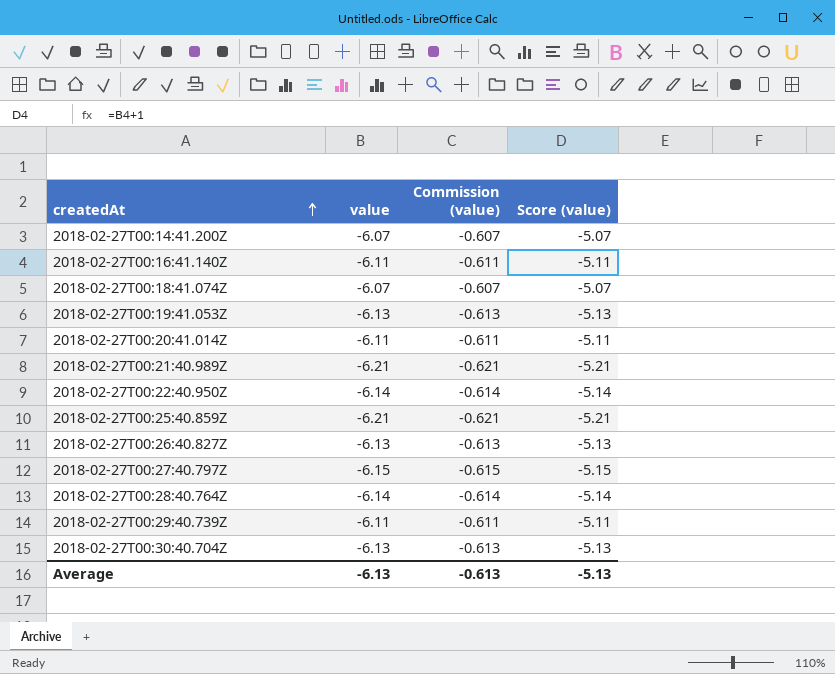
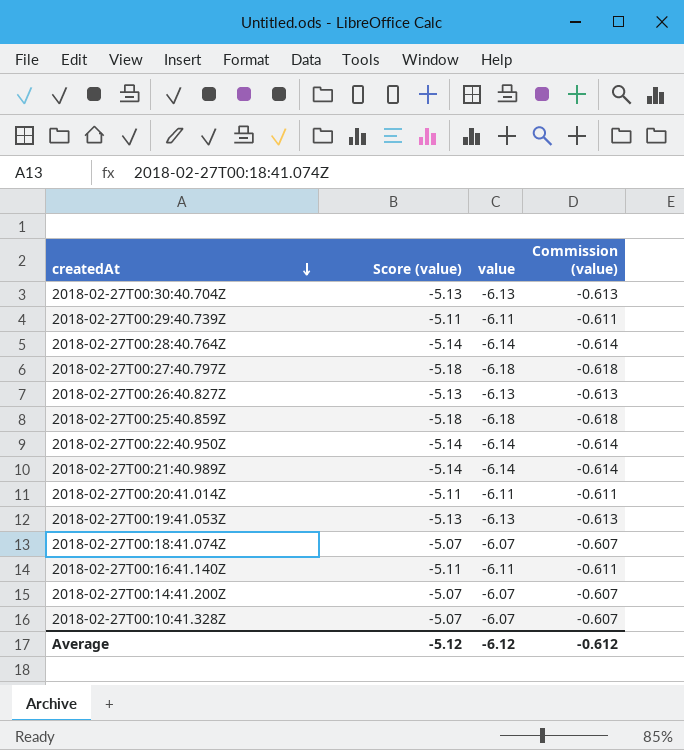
row order: createdAt ascending -> createdAt descending
column Score (value) | position: 4 -> 2
2018-02-27T00:27:40.797Z | Score (value): -5.15 -> -5.18
2018-02-27T00:27:40.797Z | value: -6.15 -> -6.18
2018-02-27T00:27:40.797Z | Commission (value): -0.615 -> -0.618
2018-02-27T00:25:40.859Z | Score (value): -5.21 -> -5.18
2018-02-27T00:25:40.859Z | value: -6.21 -> -6.18
2018-02-27T00:25:40.859Z | Commission (value): -0.621 -> -0.618
2018-02-27T00:21:40.989Z | Score (value): -5.21 -> -5.14
2018-02-27T00:21:40.989Z | value: -6.21 -> -6.14
2018-02-27T00:21:40.989Z | Commission (value): -0.621 -> -0.614
row 2018-02-27T00:10:41.328Z: none -> -5.07 | -6.07 | -0.607
Average | Score (value): -5.13 -> -5.12
Average | value: -6.13 -> -6.12
Average | Commission (value): -0.613 -> -0.612

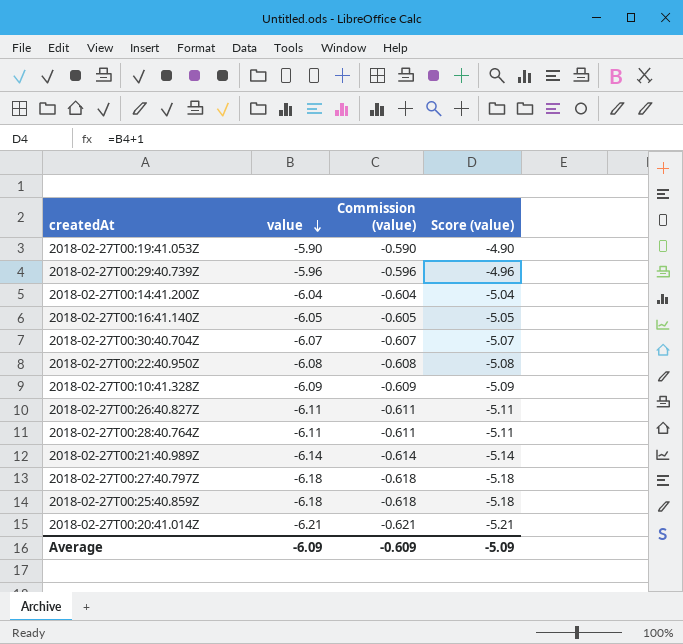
row order: createdAt descending -> value descending
column Score (value) | position: 2 -> 4
row 2018-02-27T00:18:41.074Z: -5.07 | -6.07 | -0.607 -> none
2018-02-27T00:19:41.053Z | value: -6.13 -> -5.90
2018-02-27T00:19:41.053Z | Commission (value): -0.613 -> -0.590
2018-02-27T00:19:41.053Z | Score (value): -5.13 -> -4.90
2018-02-27T00:29:40.739Z | value: -6.11 -> -5.96
2018-02-27T00:29:40.739Z | Commission (value): -0.611 -> -0.596
2018-02-27T00:29:40.739Z | Score (value): -5.11 -> -4.96
2018-02-27T00:14:41.200Z | value: -6.07 -> -6.04
2018-02-27T00:14:41.200Z | Commission (value): -0.607 -> -0.604
2018-02-27T00:14:41.200Z | Score (value): -5.07 -> -5.04
2018-02-27T00:16:41.140Z | value: -6.11 -> -6.05
2018-02-27T00:16:41.140Z | Commission (value): -0.611 -> -0.605
2018-02-27T00:16:41.140Z | Score (value): -5.11 -> -5.05
2018-02-27T00:30:40.704Z | value: -6.13 -> -6.07
2018-02-27T00:30:40.704Z | Commission (value): -0.613 -> -0.607
2018-02-27T00:30:40.704Z | Score (value): -5.13 -> -5.07
2018-02-27T00:22:40.950Z | value: -6.14 -> -6.08
2018-02-27T00:22:40.950Z | Commission (value): -0.614 -> -0.608
2018-02-27T00:22:40.950Z | Score (value): -5.14 -> -5.08
2018-02-27T00:10:41.328Z | value: -6.07 -> -6.09
2018-02-27T00:10:41.328Z | Commission (value): -0.607 -> -0.609
2018-02-27T00:10:41.328Z | Score (value): -5.07 -> -5.09
2018-02-27T00:26:40.827Z | value: -6.13 -> -6.11
2018-02-27T00:26:40.827Z | Commission (value): -0.613 -> -0.611
2018-02-27T00:26:40.827Z | Score (value): -5.13 -> -5.11
2018-02-27T00:28:40.764Z | value: -6.14 -> -6.11
2018-02-27T00:28:40.764Z | Commission (value): -0.614 -> -0.611
2018-02-27T00:28:40.764Z | Score (value): -5.14 -> -5.11
2018-02-27T00:20:41.014Z | value: -6.11 -> -6.21
2018-02-27T00:20:41.014Z | Commission (value): -0.611 -> -0.621
2018-02-27T00:20:41.014Z | Score (value): -5.11 -> -5.21
Average | value: -6.12 -> -6.09
Average | Commission (value): -0.612 -> -0.609
Average | Score (value): -5.12 -> -5.09

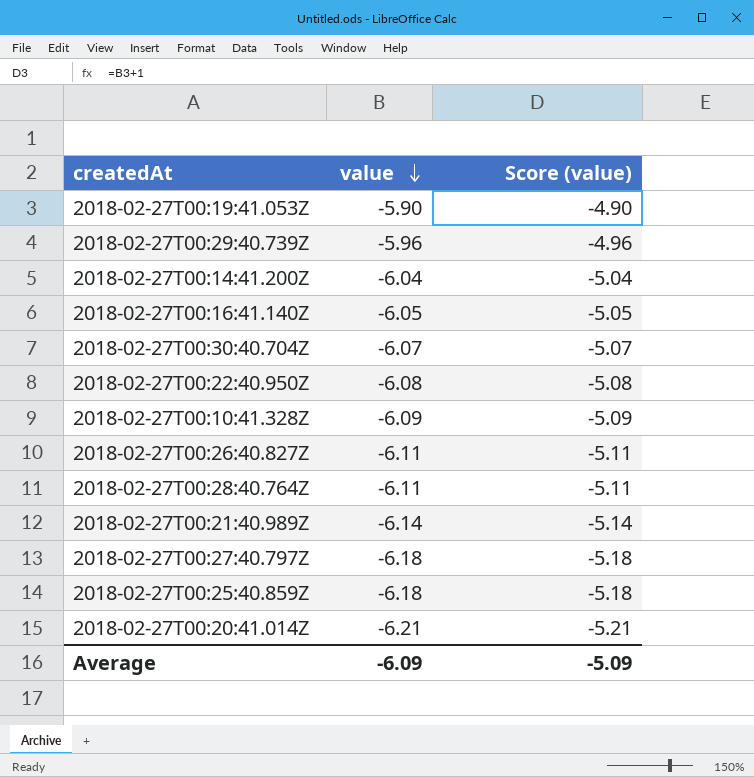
column Commission (value) | formula: [value] * 0.1 -> none

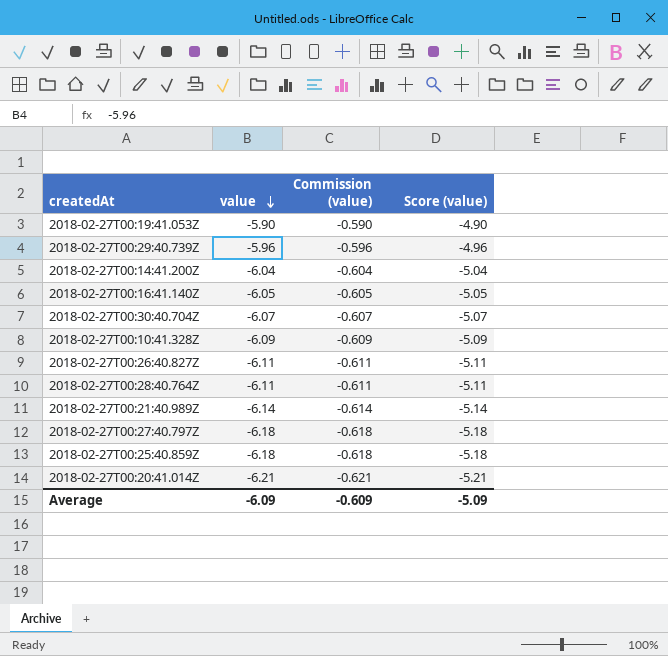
column Commission (value) | formula: none -> [value] * 0.1
row 2018-02-27T00:22:40.950Z: -6.08 | -5.08 -> none

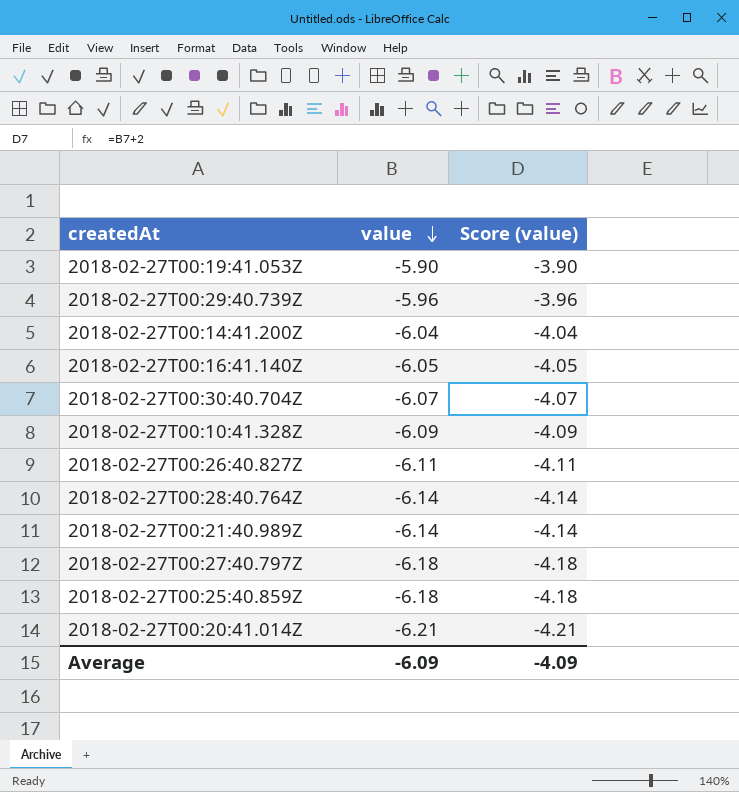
column Commission (value) | formula: [value] * 0.1 -> none
column Score (value) | formula: [value] + 1 -> [value] + 2
2018-02-27T00:28:40.764Z | value: -6.11 -> -6.14
Average | Score (value): -5.09 -> -4.09

